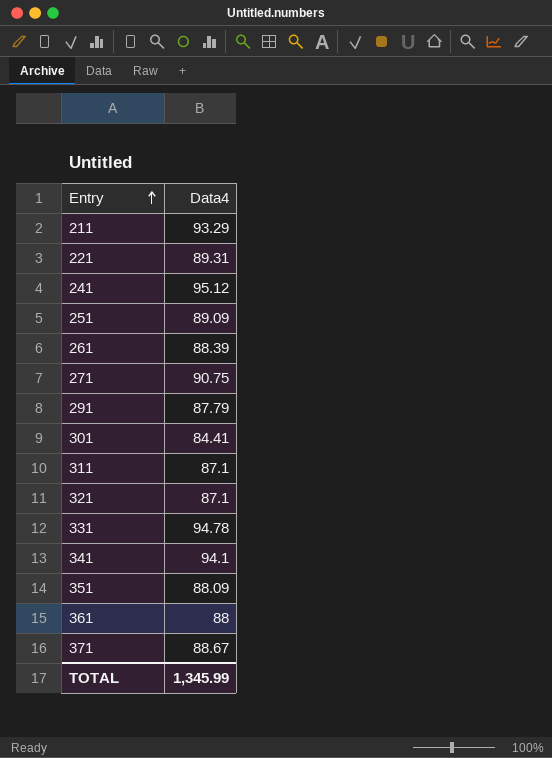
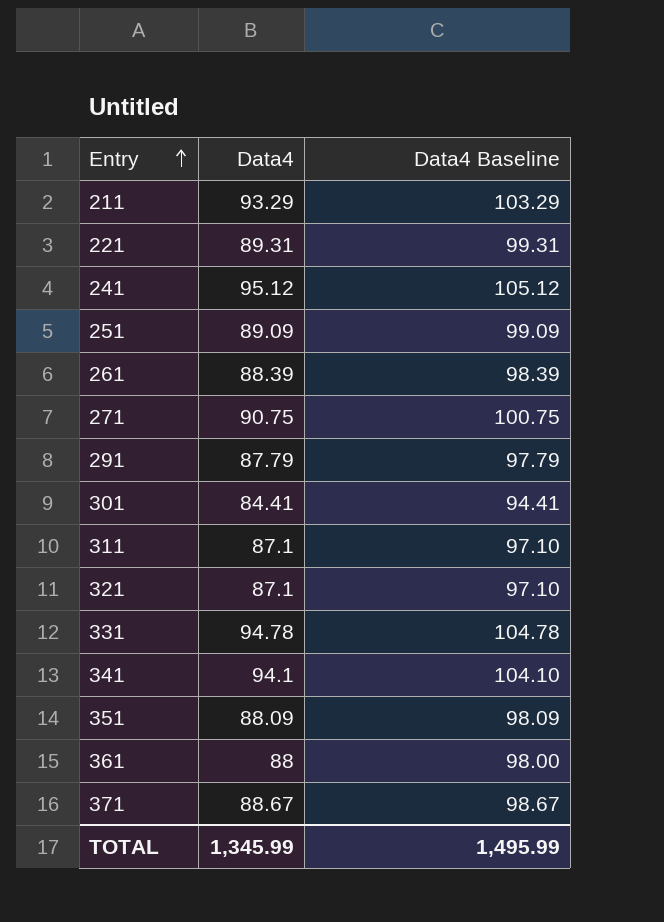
column Data4 Baseline | formula: none -> [Data4] + 10

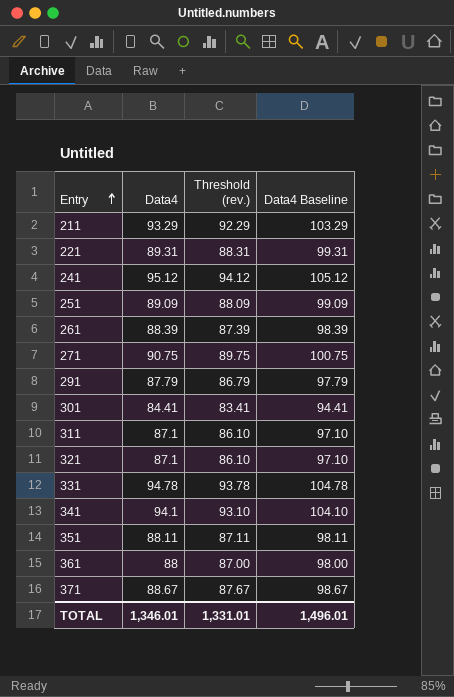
column Threshold (rev.) | formula: none -> [Data4] - 1
351 | Data4: 88.09 -> 88.11
351 | Data4 Baseline: 98.09 -> 98.11
TOTAL | Data4: 1,345.99 -> 1,346.01
TOTAL | Data4 Baseline: 1,495.99 -> 1,496.01

